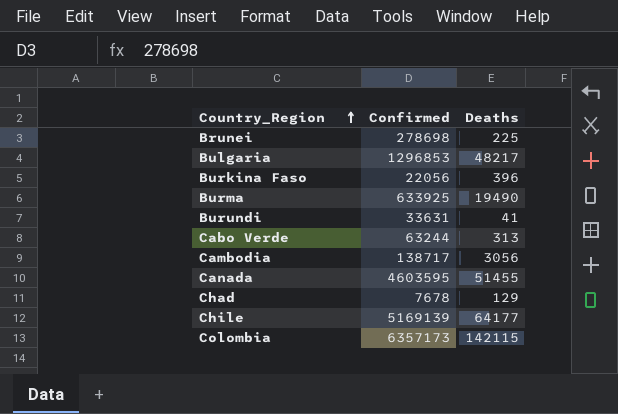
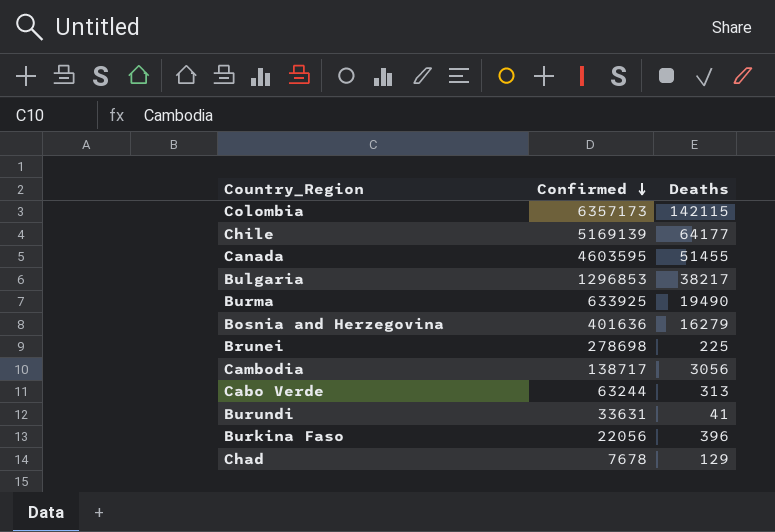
row order: Country_Region ascending -> Confirmed descending
Bulgaria | Deaths: 48217 -> 38217
row Bosnia and Herzegovina: none -> 401636 | 16279

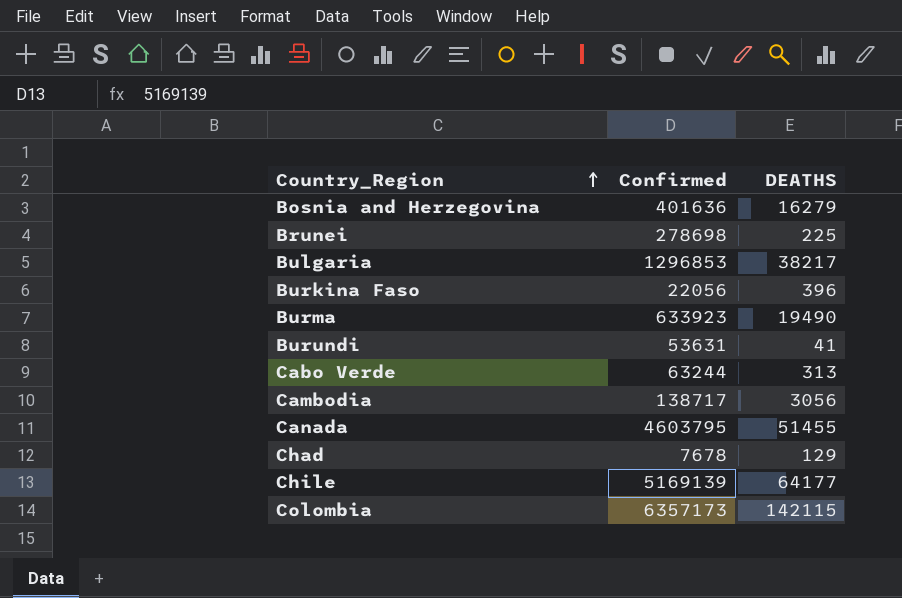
row order: Confirmed descending -> Country_Region ascending
column name: Deaths -> DEATHS
Burma | Confirmed: 633925 -> 633923
Burundi | Confirmed: 33631 -> 53631
Canada | Confirmed: 4603595 -> 4603795

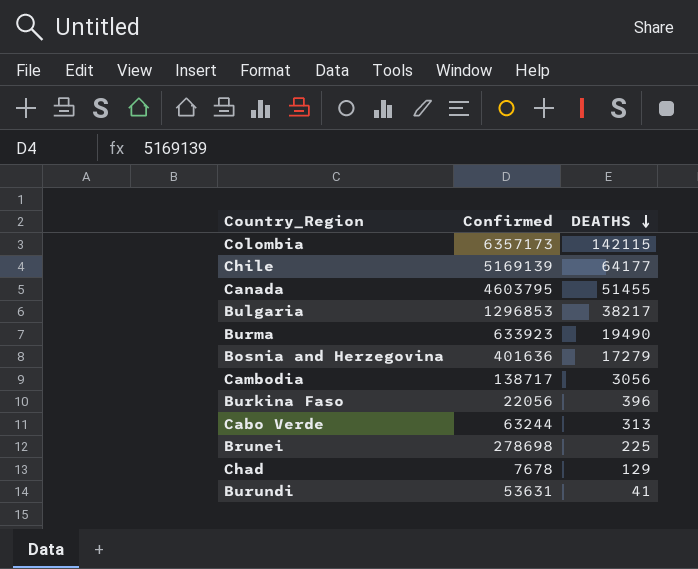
row order: Country_Region ascending -> DEATHS descending
Bosnia and Herzegovina | DEATHS: 16279 -> 17279

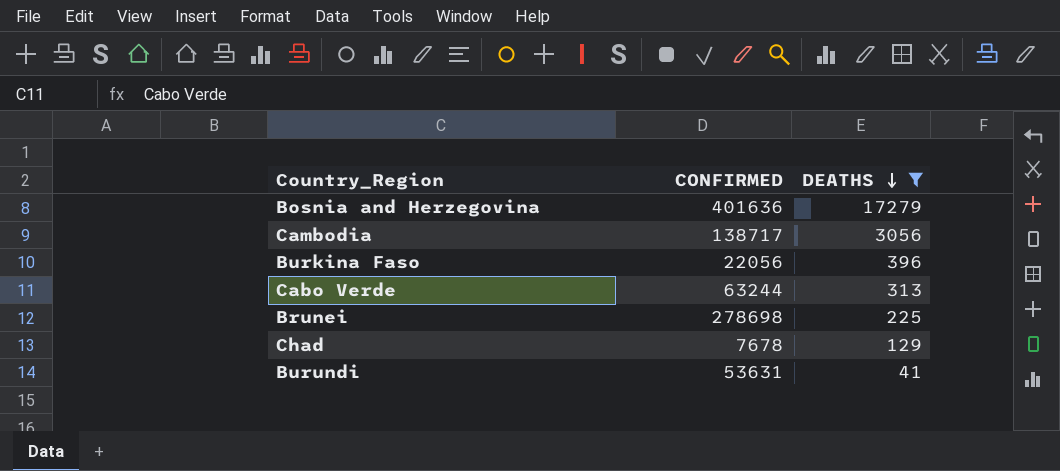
filter: none -> DEATHS <= 17279
column name: Confirmed -> CONFIRMED

